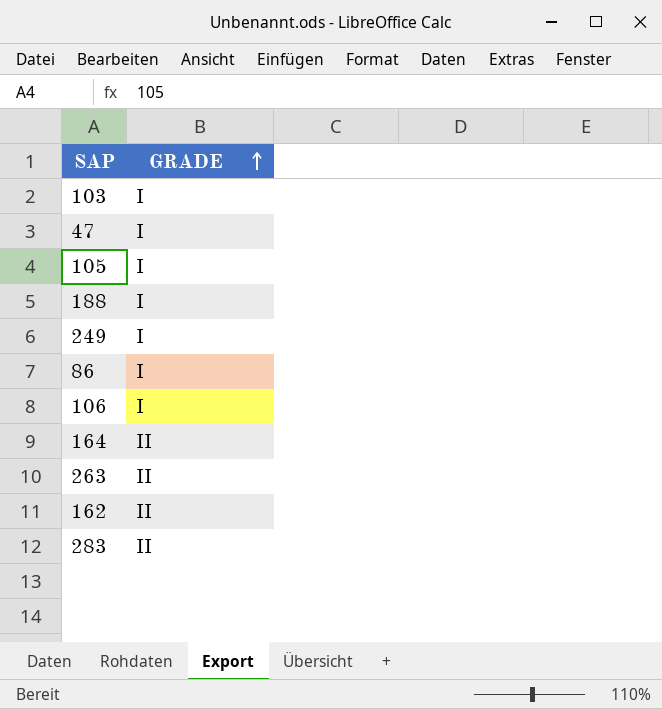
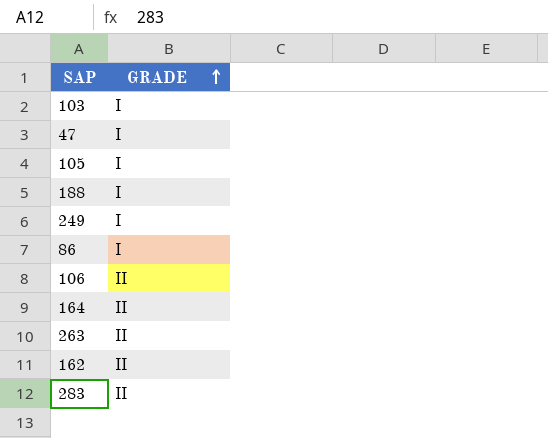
106 | GRADE: I -> II

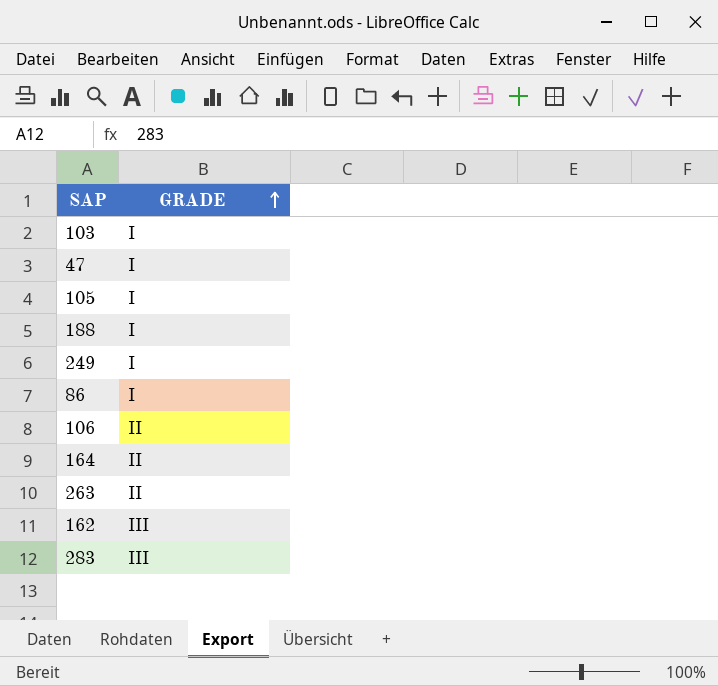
162 | GRADE: II -> III
283 | GRADE: II -> III

